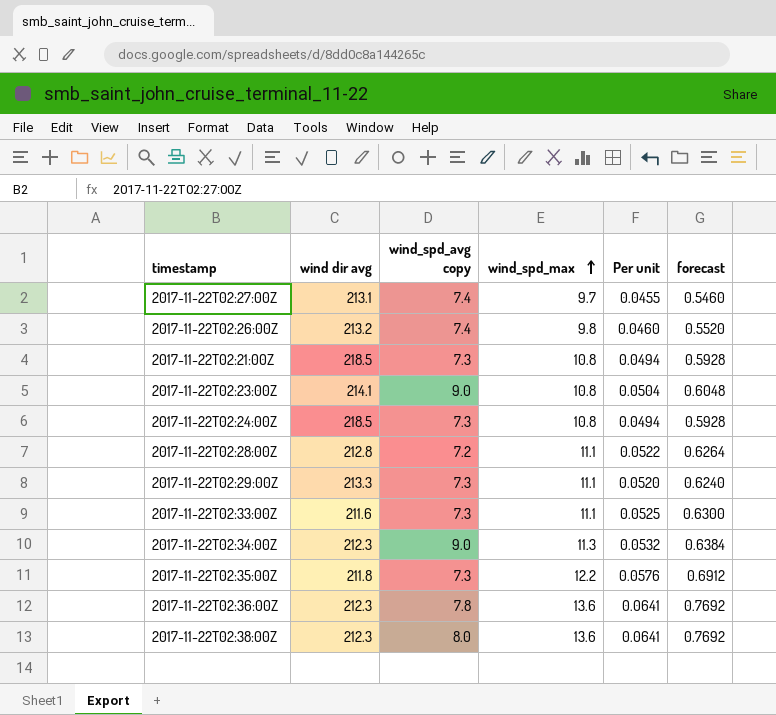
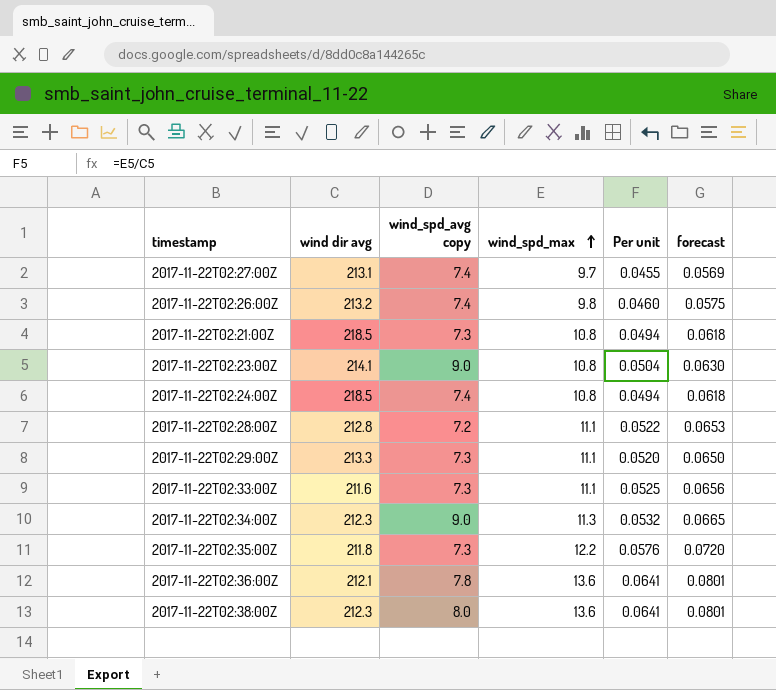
column forecast | formula: [Per unit] * 12 -> [Per unit] * 1.25
2017-11-22T02:24:00Z | wind_spd_avg copy: 7.3 -> 7.4
2017-11-22T02:36:00Z | wind dir avg: 212.3 -> 212.1

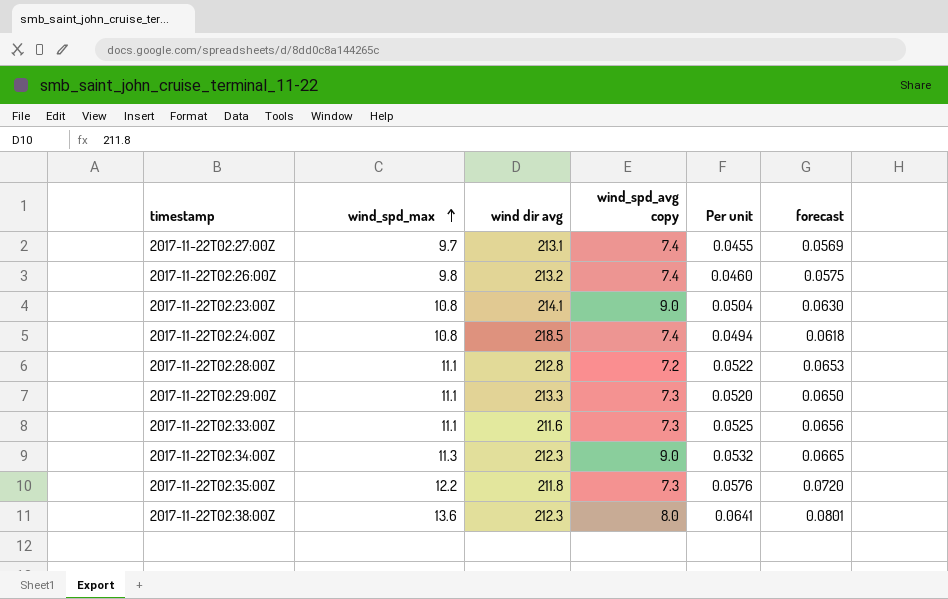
column wind_spd_max | position: 4 -> 2
row 2017-11-22T02:21:00Z: 218.5 | 7.3 | 10.8 | 0.0494 | 0.0618 -> none
row 2017-11-22T02:36:00Z: 212.1 | 7.8 | 13.6 | 0.0641 | 0.0801 -> none

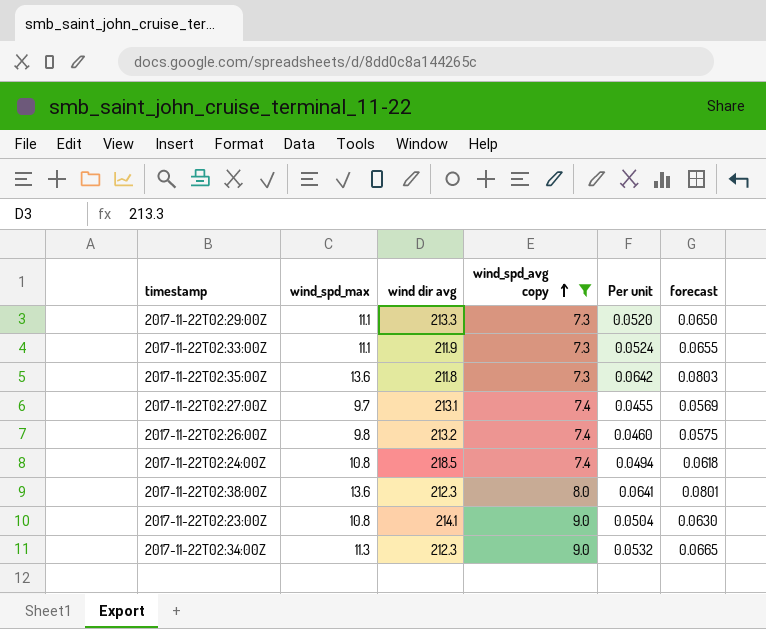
filter: none -> wind_spd_avg copy != 7.2
row order: wind_spd_max ascending -> wind_spd_avg copy ascending
2017-11-22T02:33:00Z | wind dir avg: 211.6 -> 211.9
2017-11-22T02:33:00Z | Per unit: 0.0525 -> 0.0524
2017-11-22T02:33:00Z | forecast: 0.0656 -> 0.0655
2017-11-22T02:35:00Z | wind_spd_max: 12.2 -> 13.6
2017-11-22T02:35:00Z | Per unit: 0.0576 -> 0.0642
2017-11-22T02:35:00Z | forecast: 0.0720 -> 0.0803

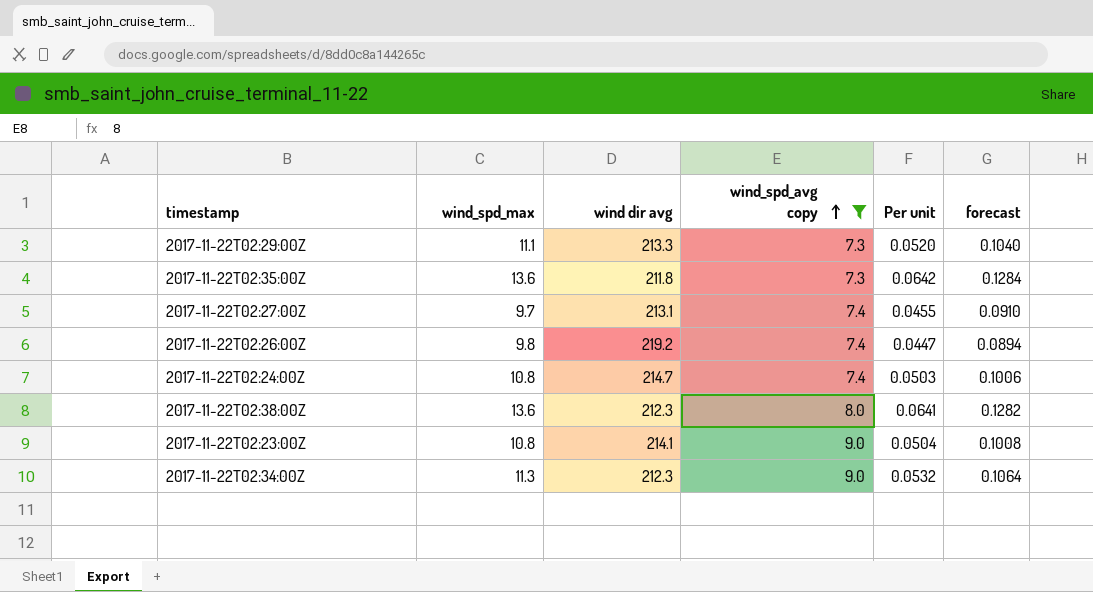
column forecast | formula: [Per unit] * 1.25 -> [Per unit] * 2
row 2017-11-22T02:33:00Z: 11.1 | 211.9 | 7.3 | 0.0524 | 0.0655 -> none
2017-11-22T02:26:00Z | wind dir avg: 213.2 -> 219.2
2017-11-22T02:26:00Z | Per unit: 0.0460 -> 0.0447
2017-11-22T02:24:00Z | wind dir avg: 218.5 -> 214.7
2017-11-22T02:24:00Z | Per unit: 0.0494 -> 0.0503

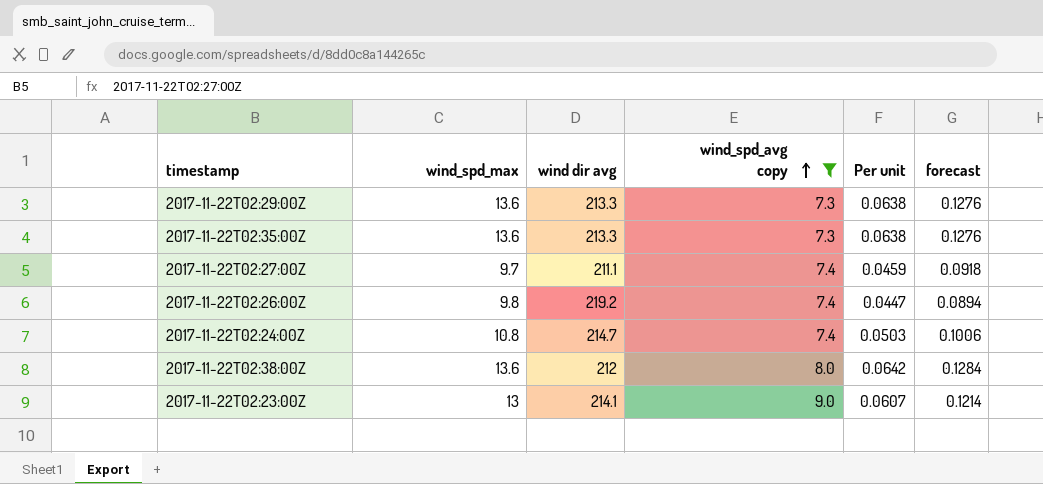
row 2017-11-22T02:34:00Z: 11.3 | 212.3 | 9.0 | 0.0532 | 0.1064 -> none
2017-11-22T02:29:00Z | wind_spd_max: 11.1 -> 13.6
2017-11-22T02:29:00Z | Per unit: 0.0520 -> 0.0638
2017-11-22T02:29:00Z | forecast: 0.1040 -> 0.1276
2017-11-22T02:35:00Z | wind dir avg: 211.8 -> 213.3
2017-11-22T02:35:00Z | Per unit: 0.0642 -> 0.0638
2017-11-22T02:35:00Z | forecast: 0.1284 -> 0.1276
2017-11-22T02:27:00Z | wind dir avg: 213.1 -> 211.1
2017-11-22T02:27:00Z | Per unit: 0.0455 -> 0.0459
2017-11-22T02:27:00Z | forecast: 0.0910 -> 0.0918
2017-11-22T02:38:00Z | wind dir avg: 212.3 -> 212
2017-11-22T02:38:00Z | Per unit: 0.0641 -> 0.0642
2017-11-22T02:38:00Z | forecast: 0.1282 -> 0.1284
2017-11-22T02:23:00Z | wind_spd_max: 10.8 -> 13
2017-11-22T02:23:00Z | Per unit: 0.0504 -> 0.0607
2017-11-22T02:23:00Z | forecast: 0.1008 -> 0.1214

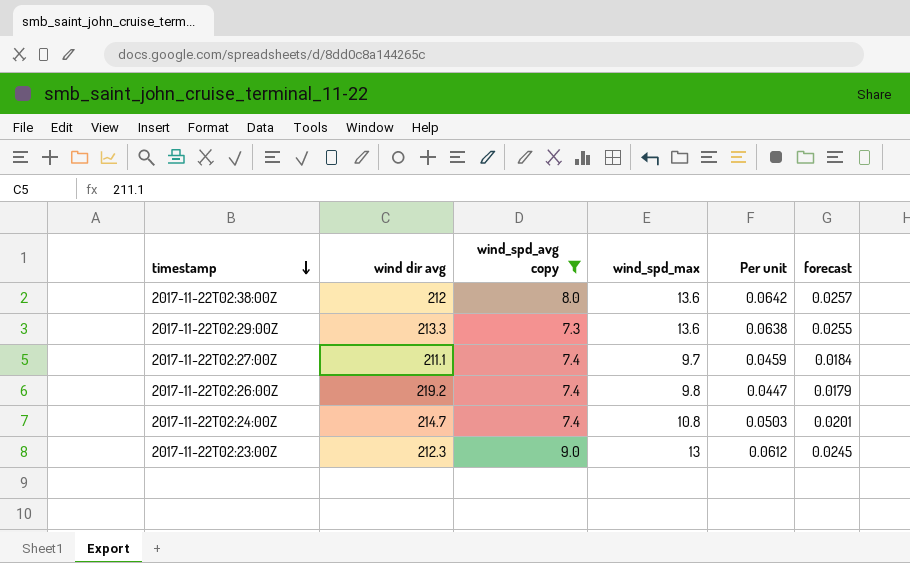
row order: wind_spd_avg copy ascending -> timestamp descending
column wind_spd_max | position: 2 -> 4
column forecast | formula: [Per unit] * 2 -> [Per unit] * 0.4
row 2017-11-22T02:35:00Z: 13.6 | 213.3 | 7.3 | 0.0638 | 0.1276 -> none
2017-11-22T02:23:00Z | wind dir avg: 214.1 -> 212.3
2017-11-22T02:23:00Z | Per unit: 0.0607 -> 0.0612

